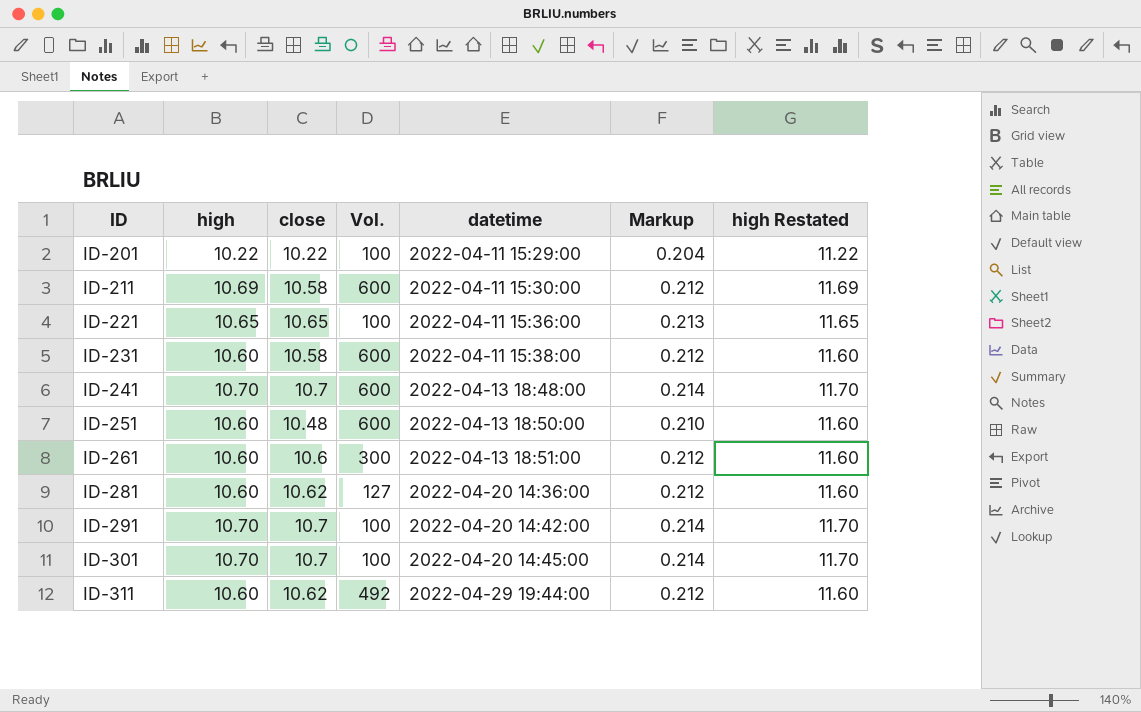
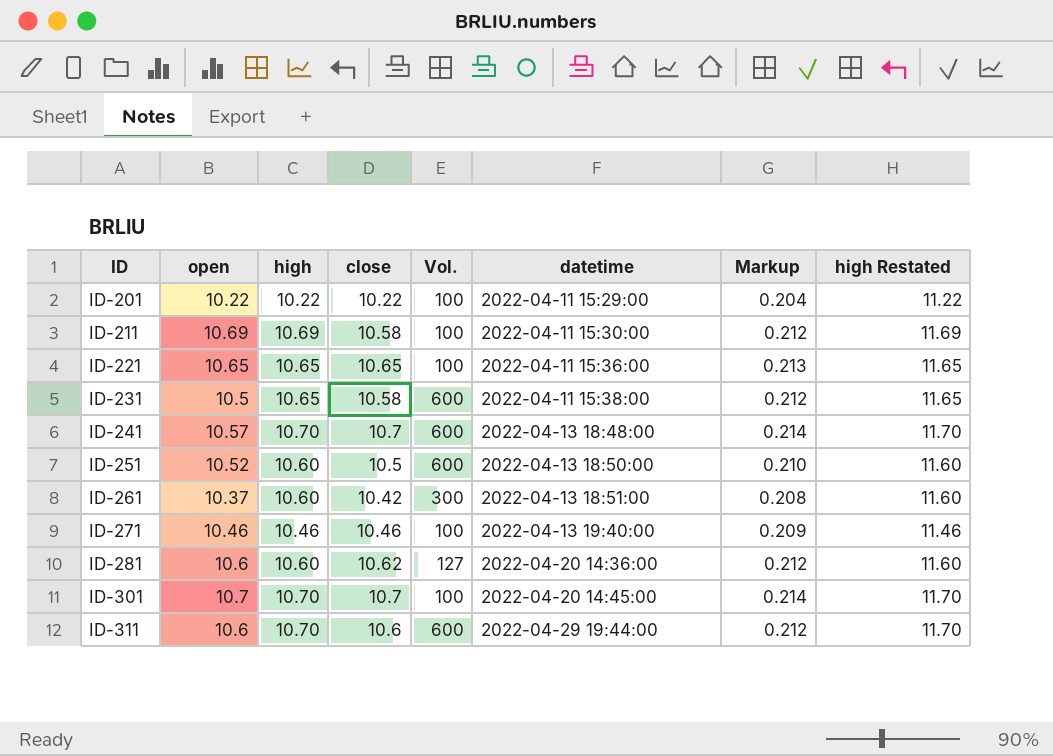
column open | position: none -> 2
row ID-291: 10.70 | 10.7 | 100 | 2022-04-20 14:42:00 | 0.214 | 11.70 -> none
ID-211 | Vol.: 600 -> 100
ID-231 | high: 10.60 -> 10.65
ID-231 | high Restated: 11.60 -> 11.65
ID-251 | close: 10.48 -> 10.5
ID-261 | close: 10.6 -> 10.42
ID-261 | Markup: 0.212 -> 0.208
row ID-271: none -> 10.46 | 10.46 | 10.46 | 100 | 2022-04-13 19:40:00 | 0.209 | 11.46
ID-311 | high: 10.60 -> 10.70
ID-311 | close: 10.62 -> 10.6
ID-311 | Vol.: 492 -> 600
ID-311 | high Restated: 11.60 -> 11.70

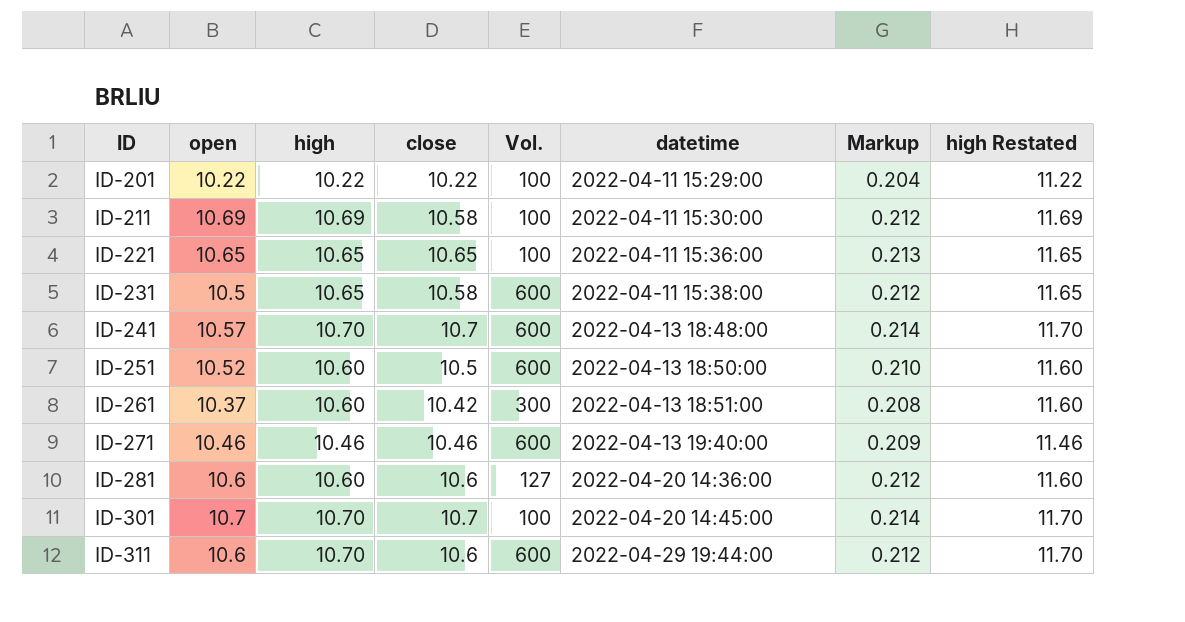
ID-271 | Vol.: 100 -> 600
ID-281 | close: 10.62 -> 10.6

